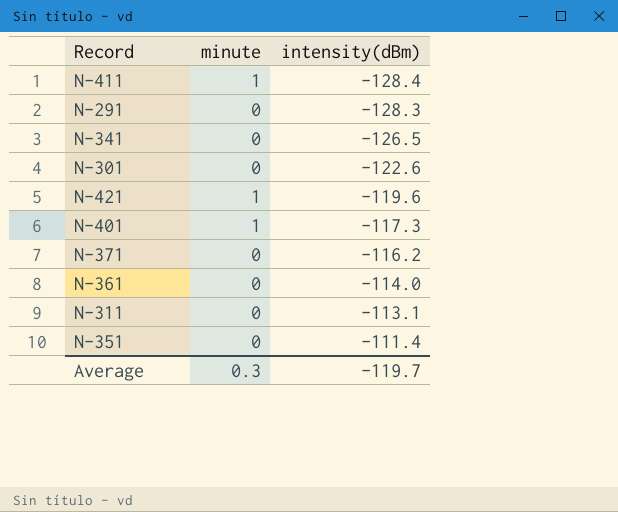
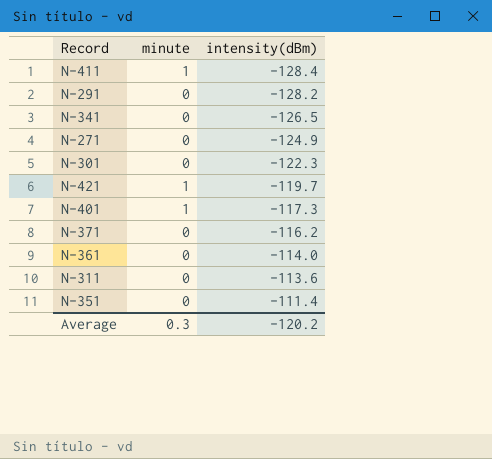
N-291 | intensity(dBm): -128.3 -> -128.2
row N-271: none -> 0 | -124.9
N-301 | intensity(dBm): -122.6 -> -122.3
N-421 | intensity(dBm): -119.6 -> -119.7
N-311 | intensity(dBm): -113.1 -> -113.6
Average | intensity(dBm): -119.7 -> -120.2

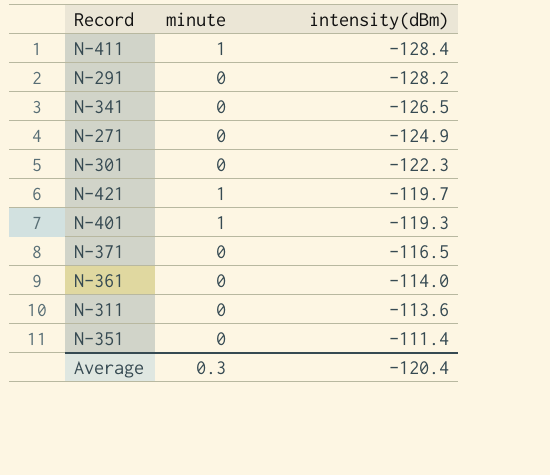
N-401 | intensity(dBm): -117.3 -> -119.3
N-371 | intensity(dBm): -116.2 -> -116.5
Average | intensity(dBm): -120.2 -> -120.4

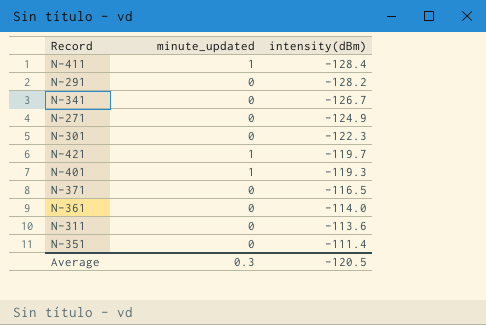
column name: minute -> minute_updated
N-341 | intensity(dBm): -126.5 -> -126.7
Average | intensity(dBm): -120.4 -> -120.5

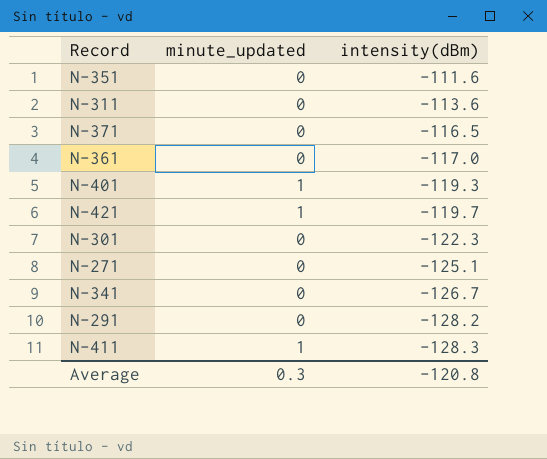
row order: intensity(dBm) ascending -> intensity(dBm) descending
N-351 | intensity(dBm): -111.4 -> -111.6
N-361 | intensity(dBm): -114.0 -> -117.0
N-271 | intensity(dBm): -124.9 -> -125.1
N-411 | intensity(dBm): -128.4 -> -128.3
Average | intensity(dBm): -120.5 -> -120.8

